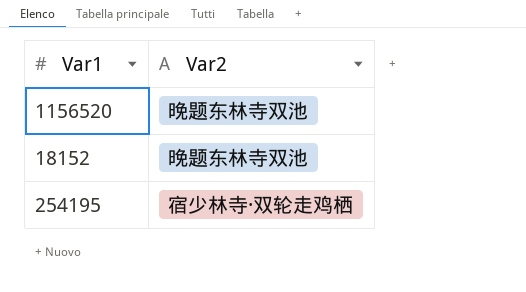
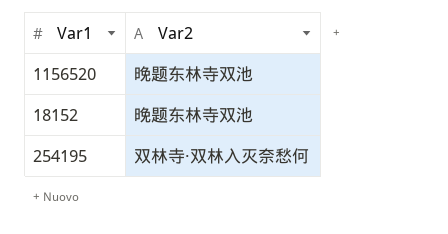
254195 | Var2: 宿少林寺·双轮走鸡栖 -> 双林寺·双林入灭奈愁何

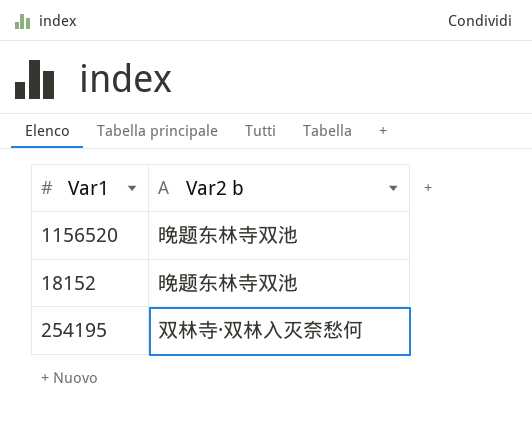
column name: Var2 -> Var2 b

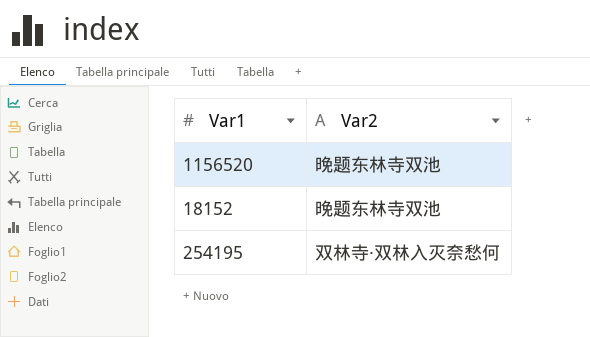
column name: Var2 b -> Var2

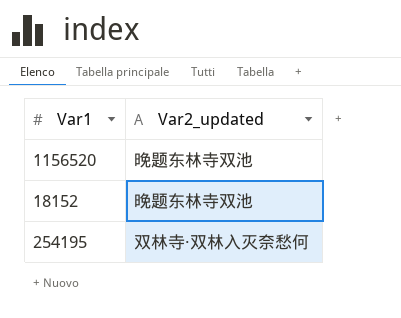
column name: Var2 -> Var2_updated

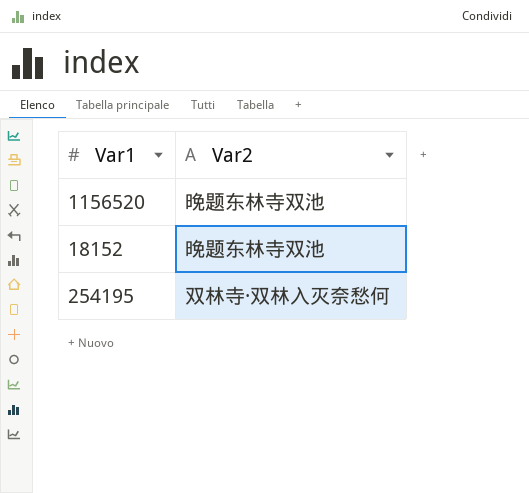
column name: Var2_updated -> Var2

